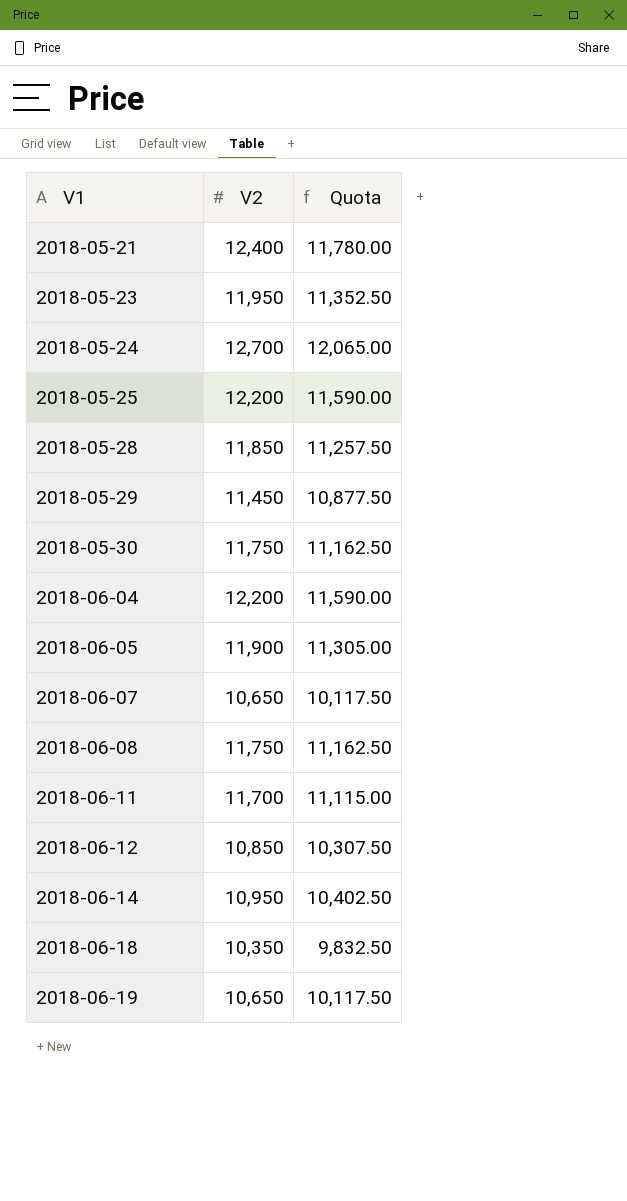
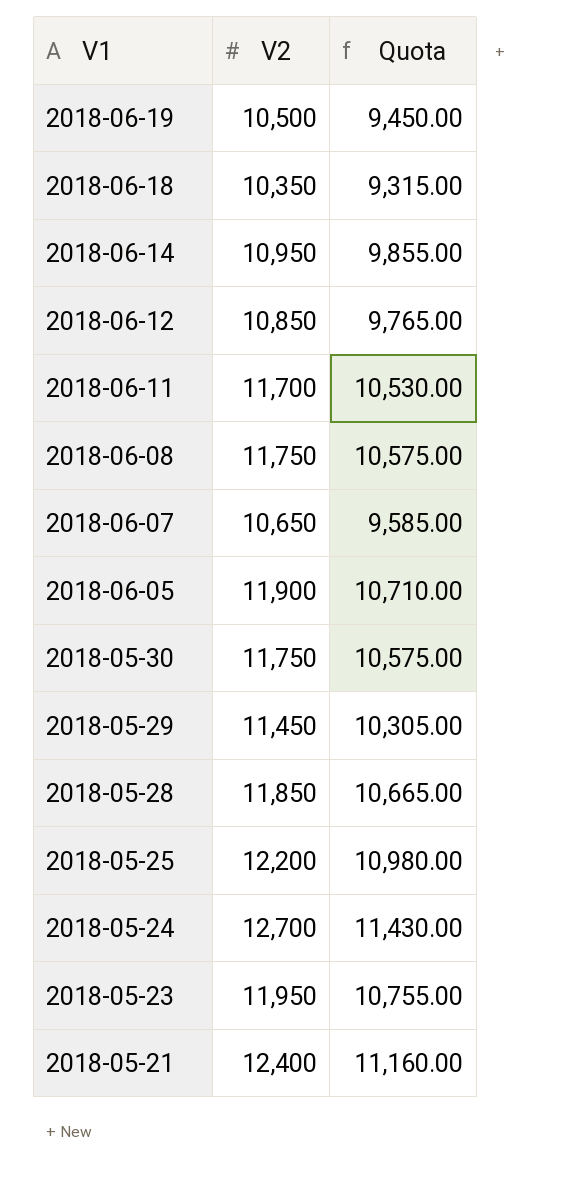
row order: V1 ascending -> V1 descending
column Quota | formula: [V2] * 0.95 -> [V2] * 0.9
row 2018-06-04: 12,200 | 11,590.00 -> none
2018-06-19 | V2: 10,650 -> 10,500

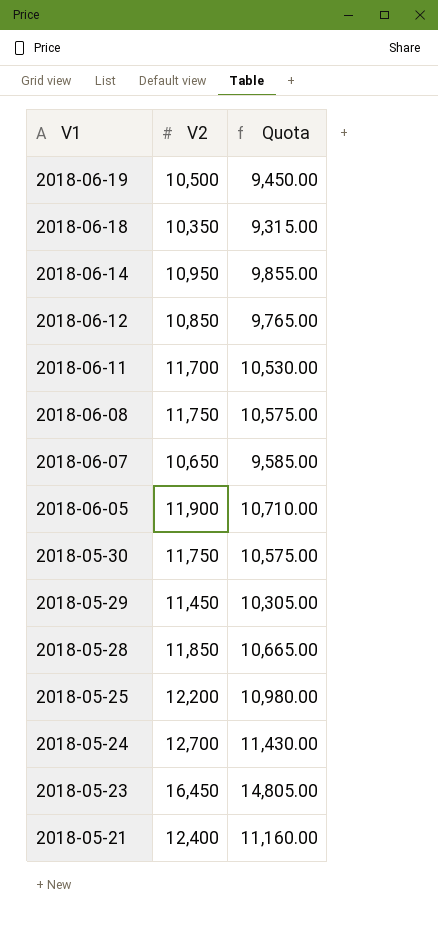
2018-05-23 | V2: 11,950 -> 16,450
2018-05-23 | Quota: 10,755.00 -> 14,805.00

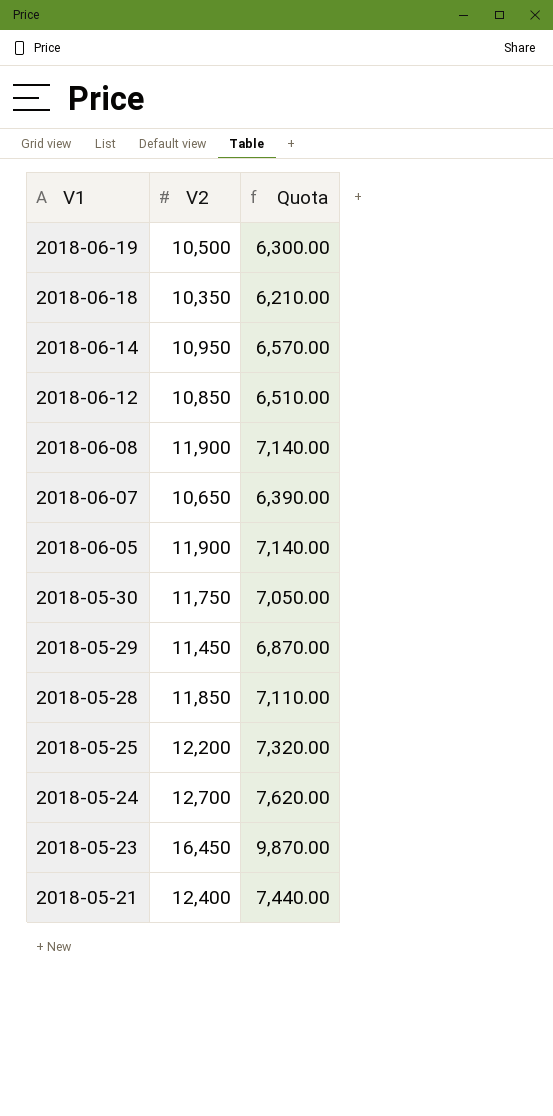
column Quota | formula: [V2] * 0.9 -> [V2] * 0.6
row 2018-06-11: 11,700 | 10,530.00 -> none
2018-06-08 | V2: 11,750 -> 11,900

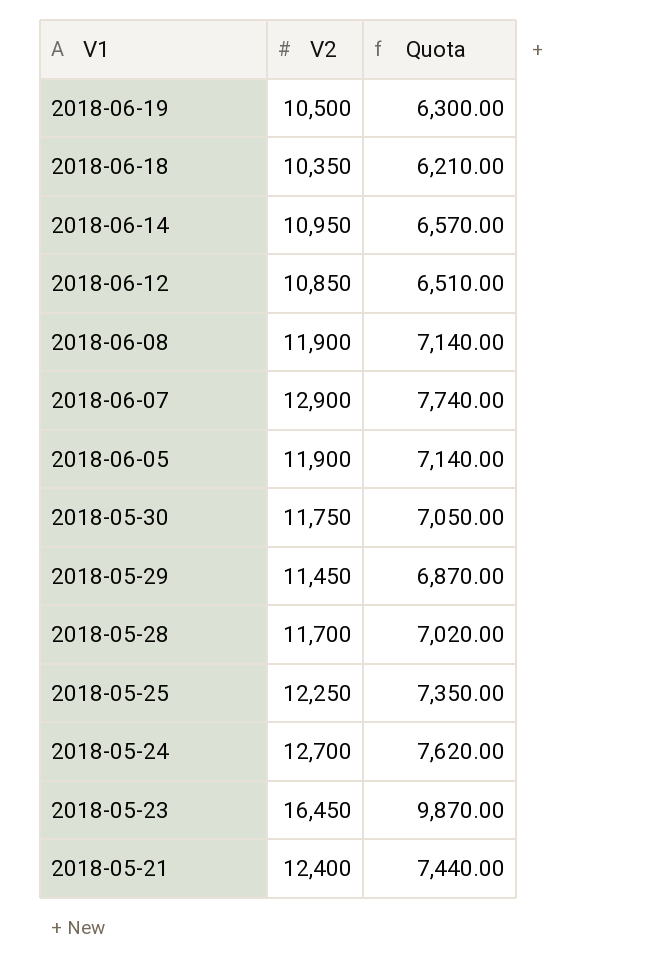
2018-06-07 | V2: 10,650 -> 12,900
2018-06-07 | Quota: 6,390.00 -> 7,740.00
2018-05-28 | V2: 11,850 -> 11,700
2018-05-28 | Quota: 7,110.00 -> 7,020.00
2018-05-25 | V2: 12,200 -> 12,250
2018-05-25 | Quota: 7,320.00 -> 7,350.00

